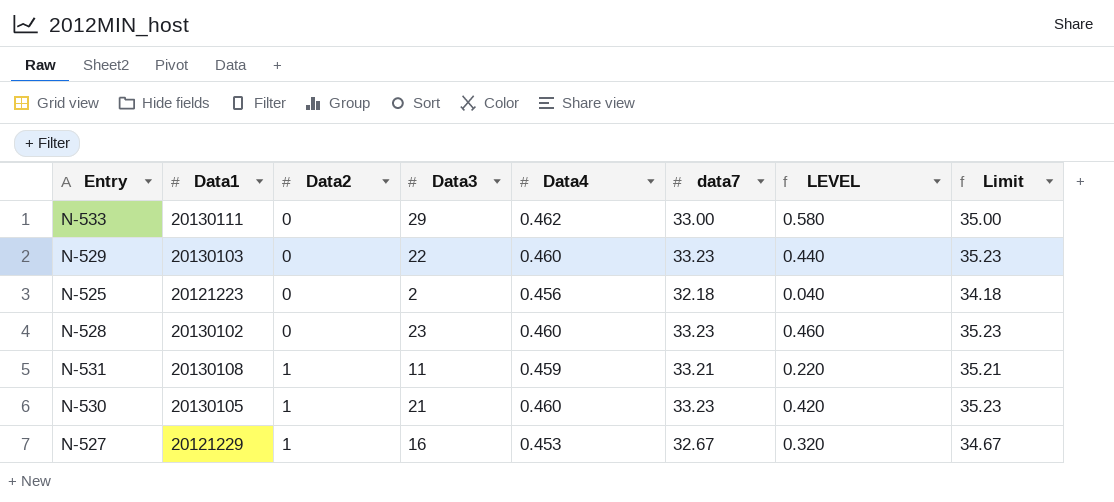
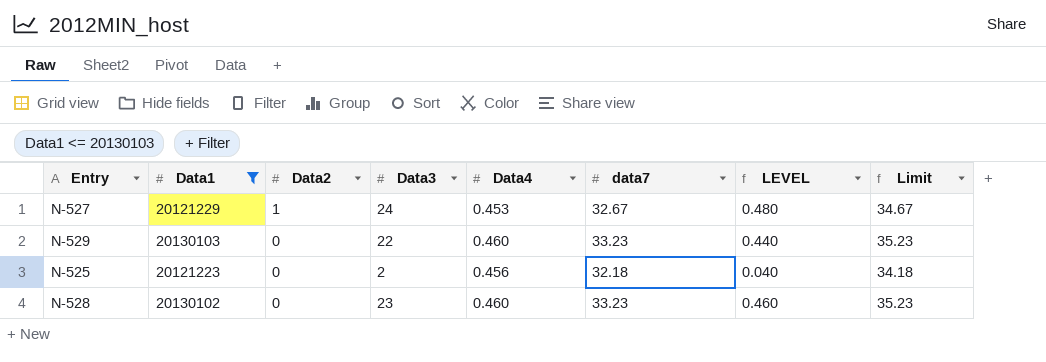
filter: none -> Data1 <= 20130103
row order: Data2 ascending -> Data2 descending
N-527 | Data3: 16 -> 24
N-527 | LEVEL: 0.320 -> 0.480

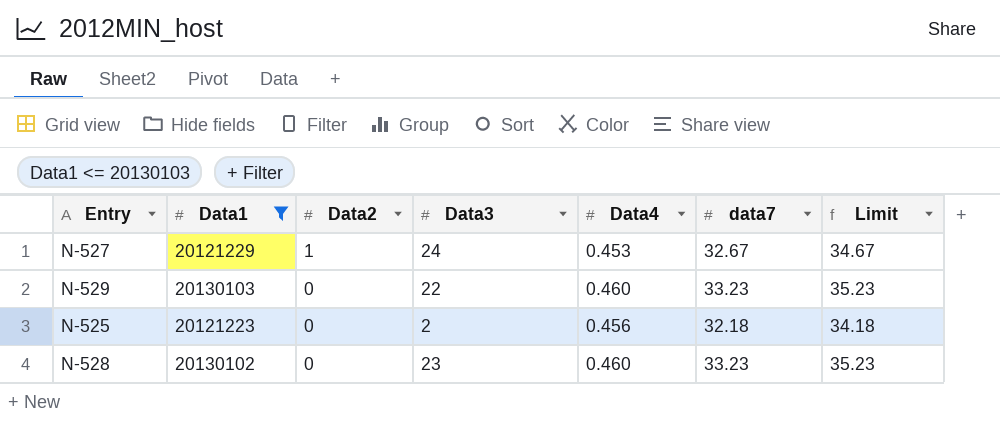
column LEVEL | formula: [Data3] * 0.02 -> none

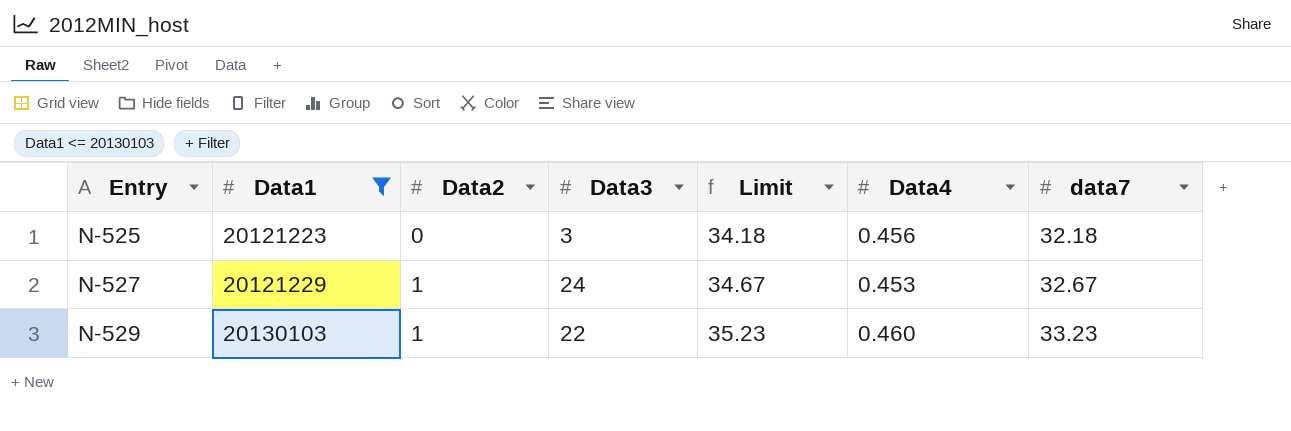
row order: Data2 descending -> Entry ascending
column Limit | position: 7 -> 5
row N-528: 20130102 | 0 | 23 | 0.460 | 33.23 | 35.23 -> none
N-525 | Data3: 2 -> 3
N-529 | Data2: 0 -> 1

